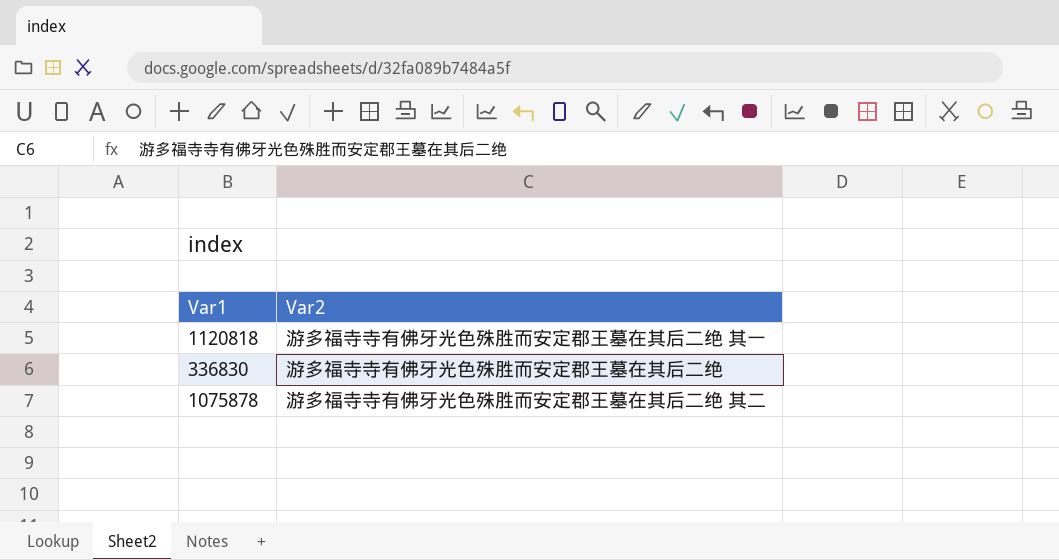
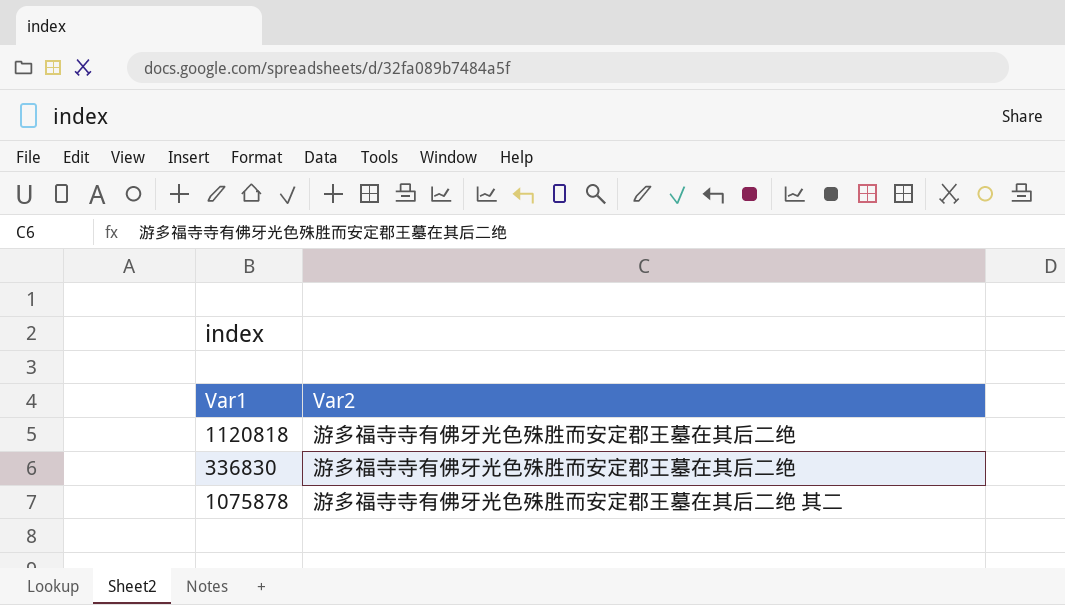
1120818 | Var2: 游多福寺寺有佛牙光色殊胜而安定郡王墓在其后二绝 其一 -> 游多福寺寺有佛牙光色殊胜而安定郡王墓在其后二绝

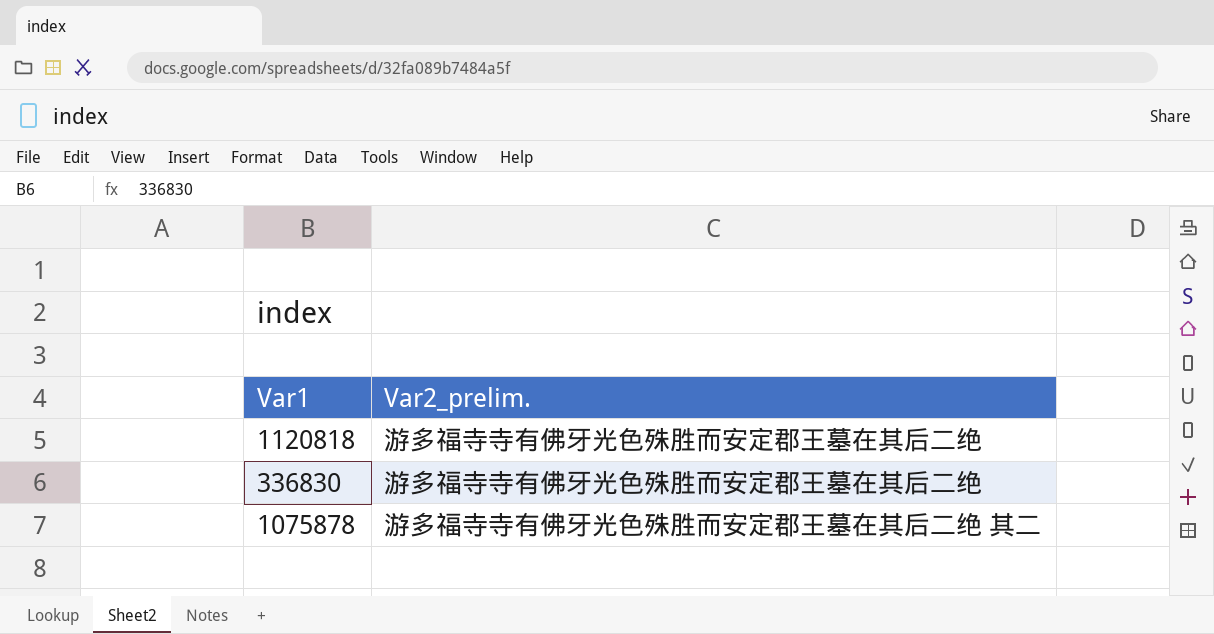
column name: Var2 -> Var2_prelim.

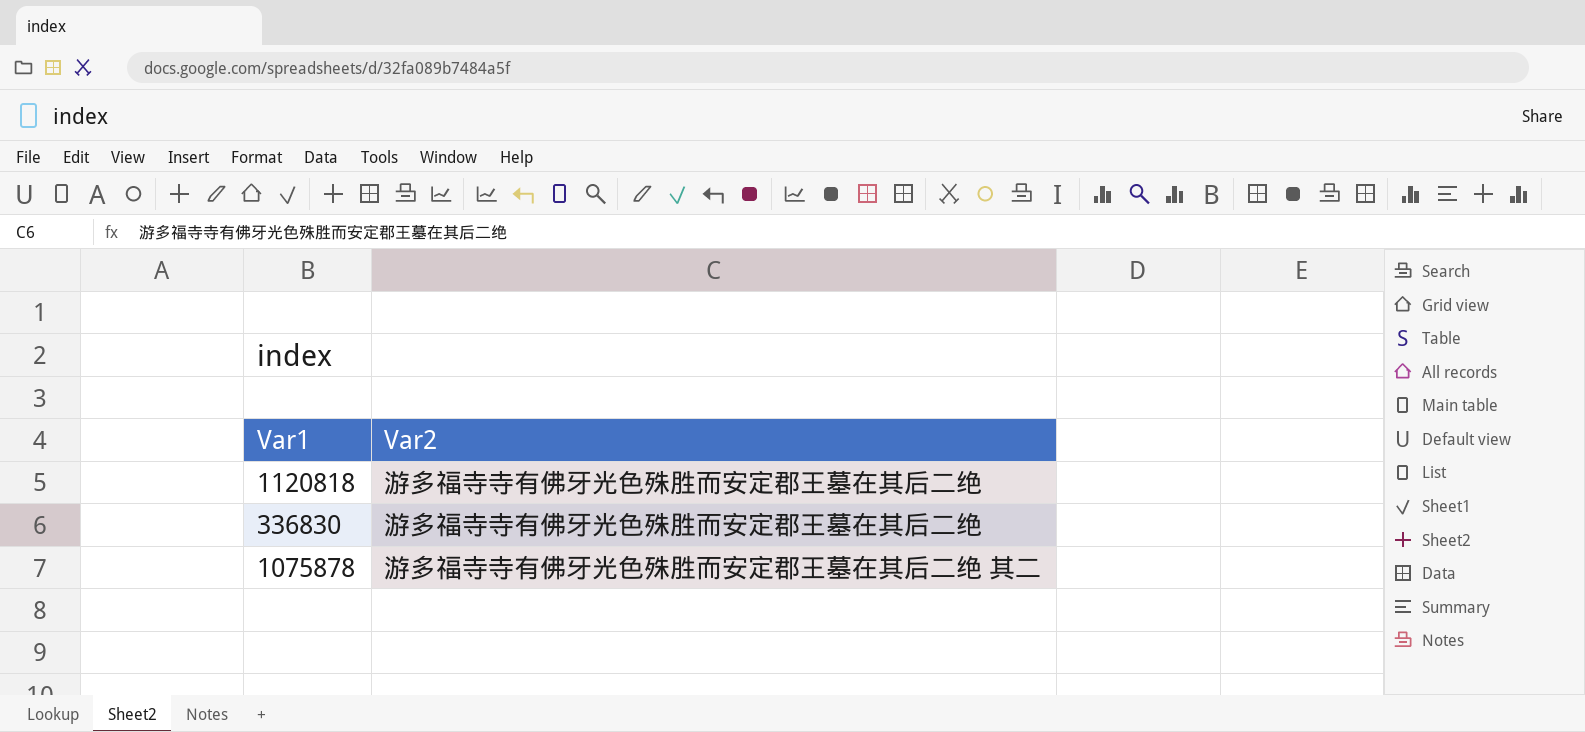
column name: Var2_prelim. -> Var2

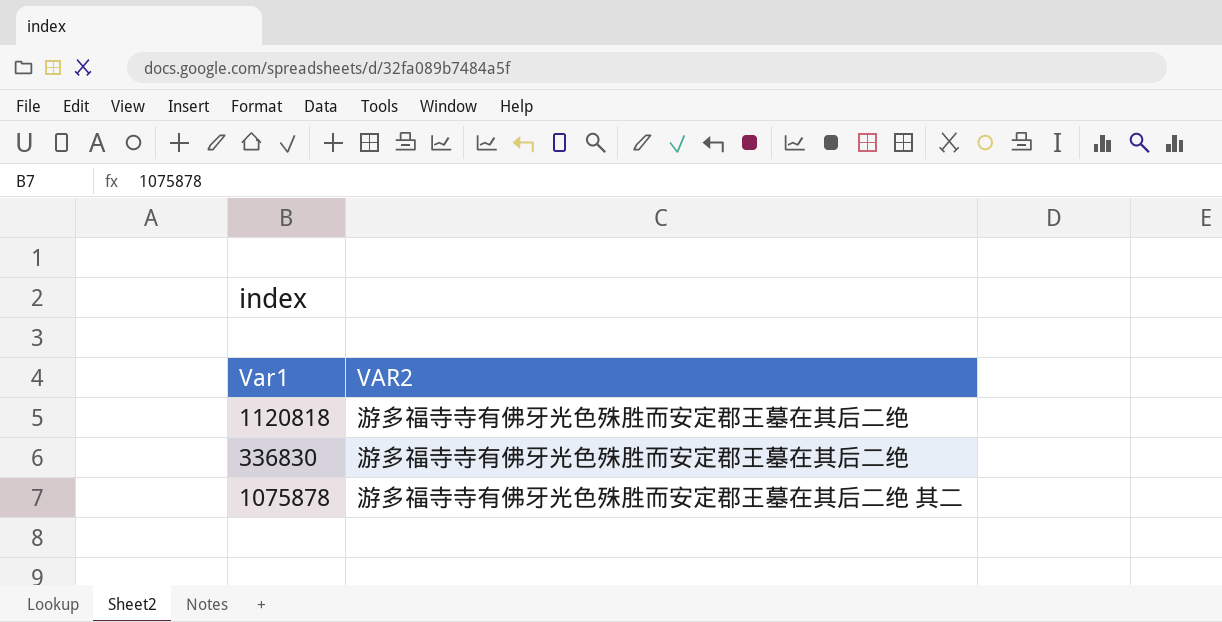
column name: Var2 -> VAR2

